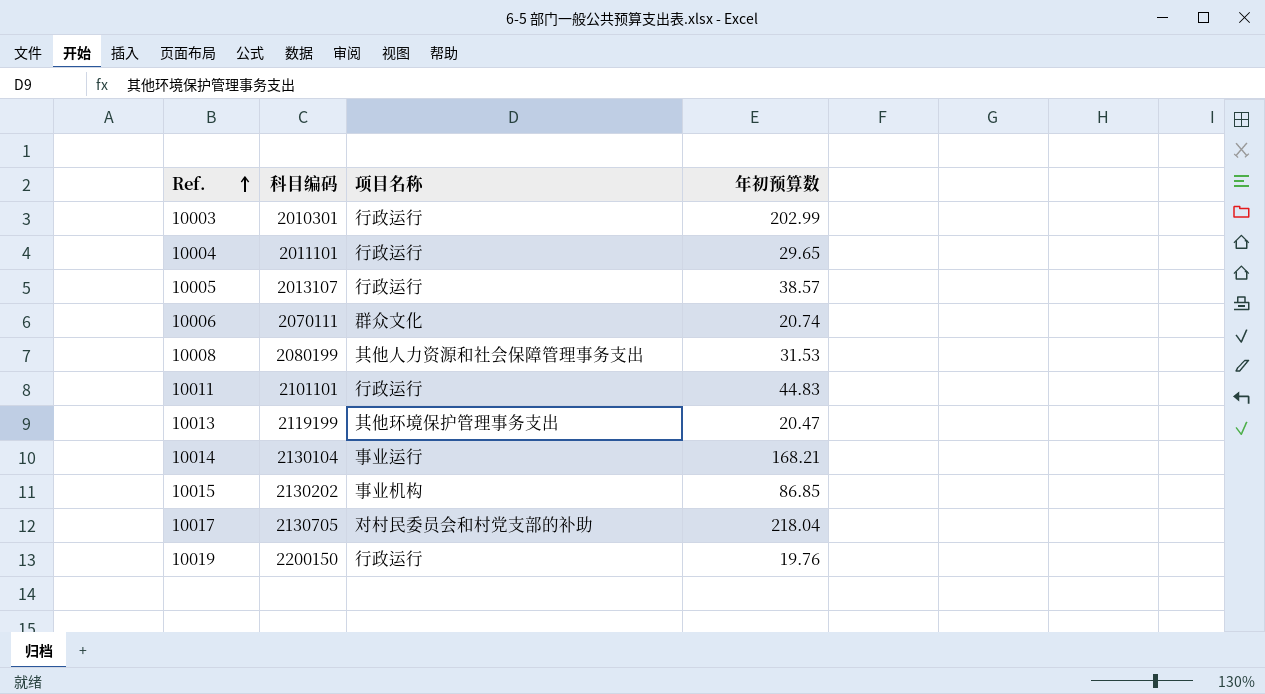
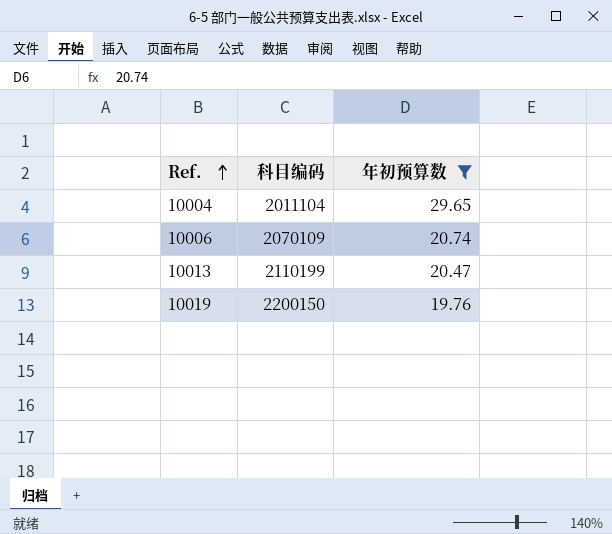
filter: none -> 年初预算数 <= 29.65
column 项目名称 | position: 3 -> none
10004 | 科目编码: 2011101 -> 2011104
10006 | 科目编码: 2070111 -> 2070109
10013 | 科目编码: 2119199 -> 2110199

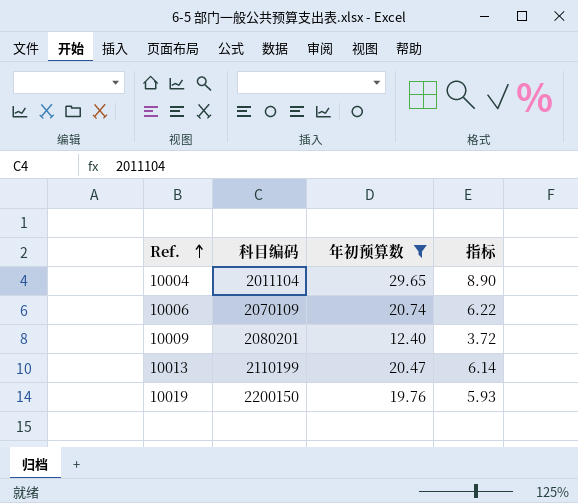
column 指标 | formula: none -> [年初预算数] * 0.3
row 10009: none -> 2080201 | 12.40 | 3.72

